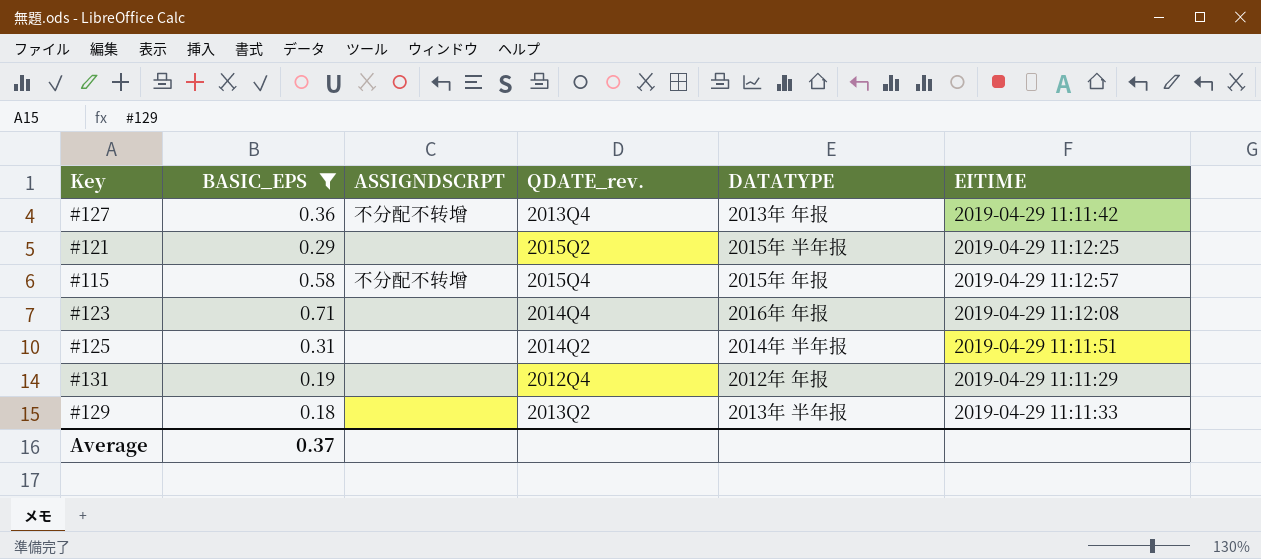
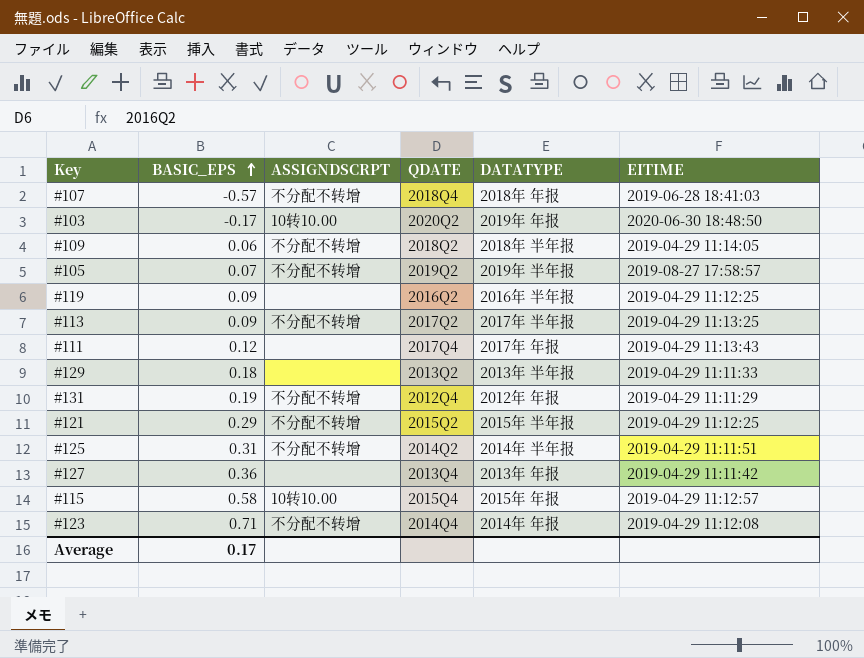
filter: BASIC_EPS >= 0.18 -> none
row order: none -> BASIC_EPS ascending
column name: QDATE_rev. -> QDATE
#131 | ASSIGNDSCRPT: none -> 不分配不转增
#121 | ASSIGNDSCRPT: none -> 不分配不转增
#125 | ASSIGNDSCRPT: none -> 不分配不转增
#127 | ASSIGNDSCRPT: 不分配不转增 -> none
#115 | ASSIGNDSCRPT: 不分配不转增 -> 10转10.00
#123 | ASSIGNDSCRPT: none -> 不分配不转增
#123 | DATATYPE: 2016年 年报 -> 2014年 年报
Average | BASIC_EPS: 0.37 -> 0.17

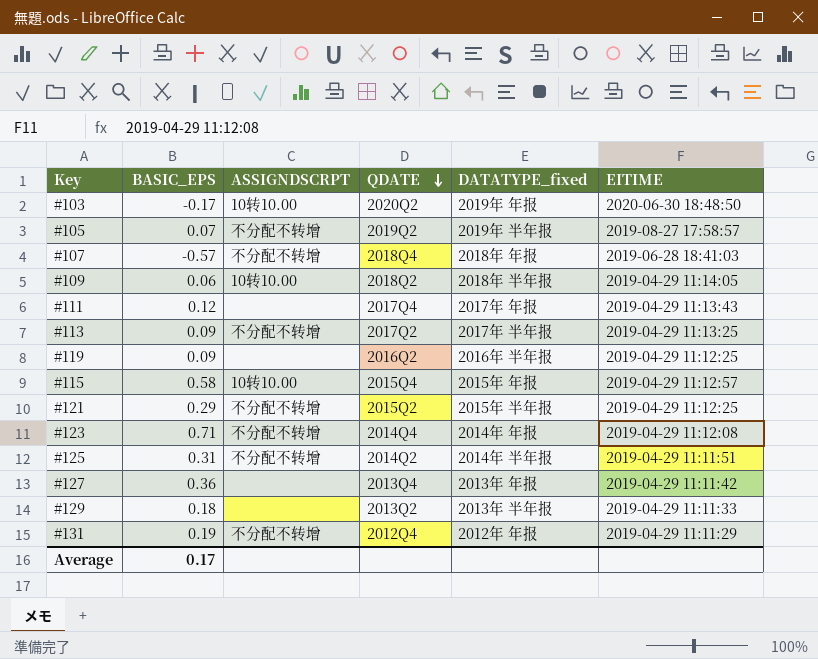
row order: BASIC_EPS ascending -> QDATE descending
column name: DATATYPE -> DATATYPE_fixed
#109 | ASSIGNDSCRPT: 不分配不转增 -> 10转10.00

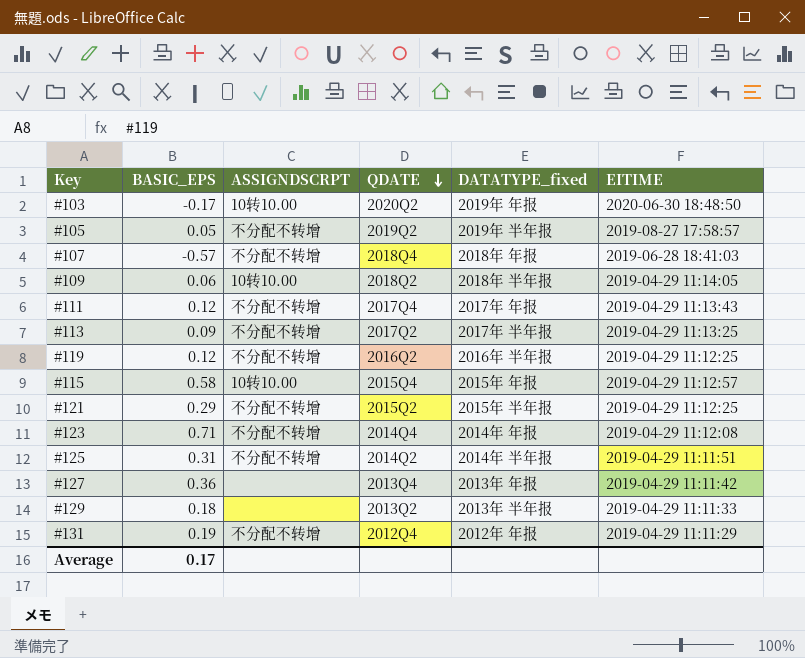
#105 | BASIC_EPS: 0.07 -> 0.05
#111 | ASSIGNDSCRPT: none -> 不分配不转增
#119 | BASIC_EPS: 0.09 -> 0.12
#119 | ASSIGNDSCRPT: none -> 不分配不转增

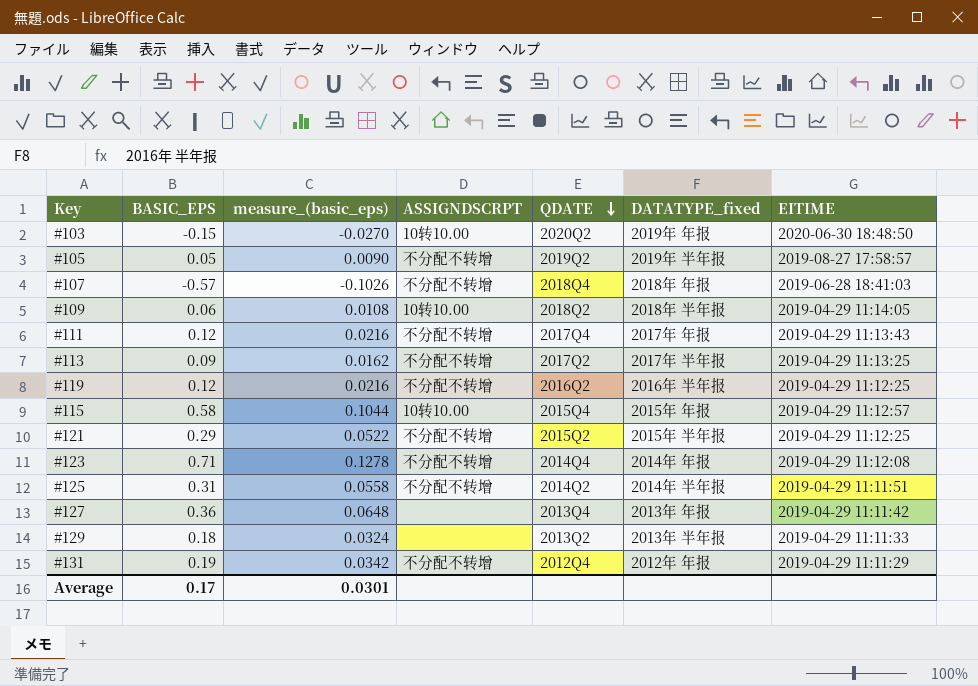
column measure_(basic_eps) | formula: none -> [BASIC_EPS] * 0.18
#103 | BASIC_EPS: -0.17 -> -0.15

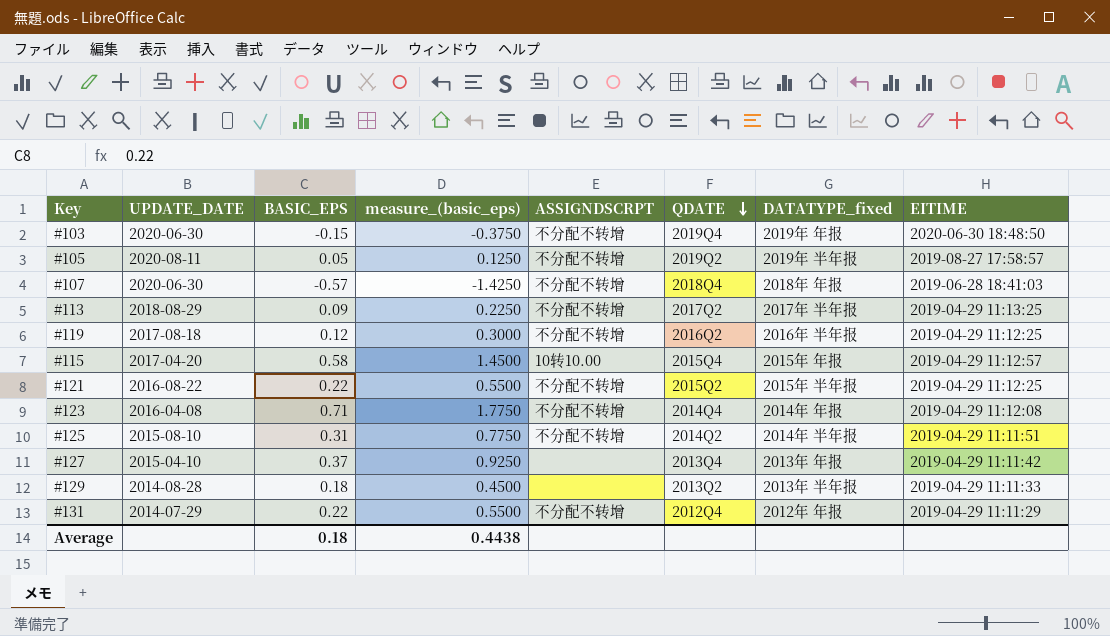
column UPDATE_DATE | position: none -> 2
column measure_(basic_eps) | formula: [BASIC_EPS] * 0.18 -> [BASIC_EPS] * 2.5
row #109: 0.06 | 0.0108 | 10转10.00 | 2018Q2 | 2018年 半年报 | 2019-04-29 11:14:05 -> none
row #111: 0.12 | 0.0216 | 不分配不转增 | 2017Q4 | 2017年 年报 | 2019-04-29 11:13:43 -> none
#103 | ASSIGNDSCRPT: 10转10.00 -> 不分配不转增
#103 | QDATE: 2020Q2 -> 2019Q4
#121 | BASIC_EPS: 0.29 -> 0.22
#127 | BASIC_EPS: 0.36 -> 0.37
#131 | BASIC_EPS: 0.19 -> 0.22
Average | BASIC_EPS: 0.17 -> 0.18
Average | measure_(basic_eps): 0.0301 -> 0.4438

